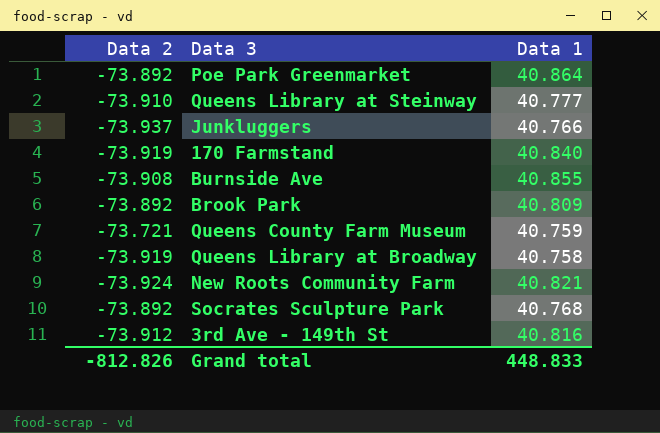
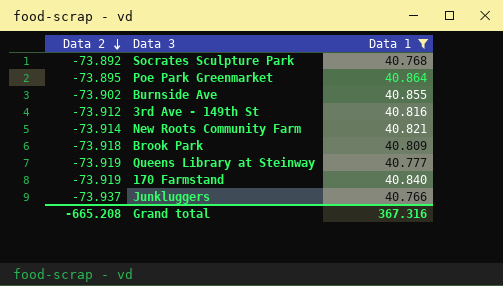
filter: none -> Data 1 >= 40.766
row order: none -> Data 2 descending
Poe Park Greenmarket | Data 2: -73.892 -> -73.895
Burnside Ave | Data 2: -73.908 -> -73.902
New Roots Community Farm | Data 2: -73.924 -> -73.914
Brook Park | Data 2: -73.892 -> -73.918
Queens Library at Steinway | Data 2: -73.910 -> -73.919
Grand total | Data 2: -812.826 -> -665.208
Grand total | Data 1: 448.833 -> 367.316

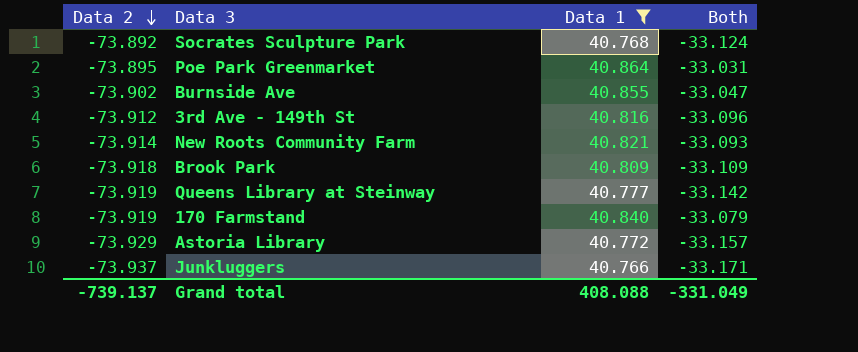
column Both | formula: none -> [Data 2] + [Data 1]
row Astoria Library: none -> -73.929 | 40.772 | -33.157
Grand total | Data 2: -665.208 -> -739.137
Grand total | Data 1: 367.316 -> 408.088

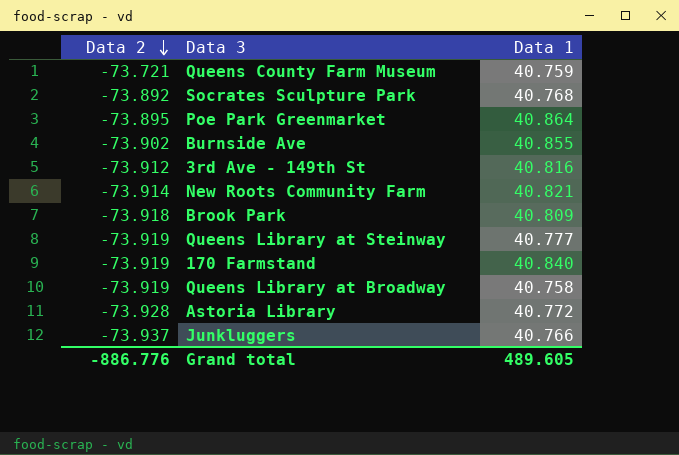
filter: Data 1 >= 40.766 -> none
column Both | formula: [Data 2] + [Data 1] -> none
Astoria Library | Data 2: -73.929 -> -73.928
Grand total | Data 2: -739.137 -> -886.776
Grand total | Data 1: 408.088 -> 489.605

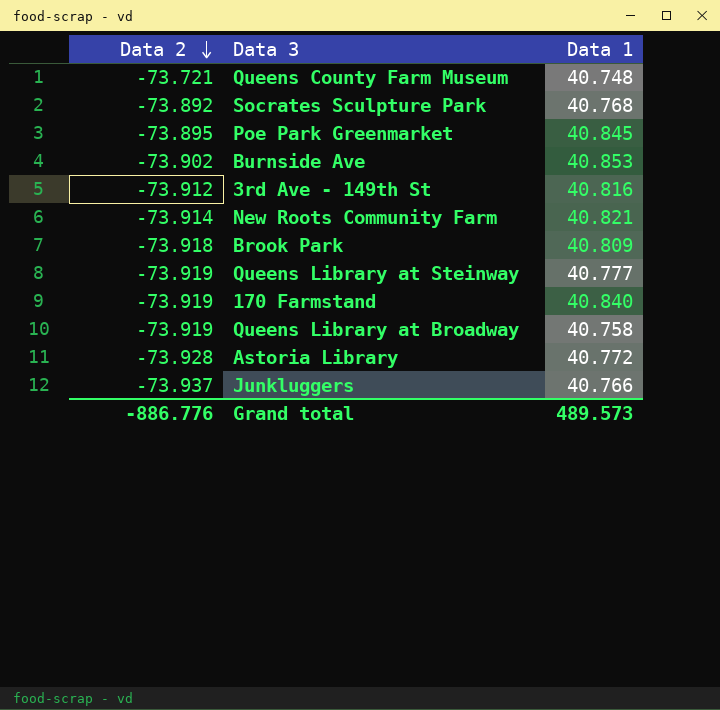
Queens County Farm Museum | Data 1: 40.759 -> 40.748
Poe Park Greenmarket | Data 1: 40.864 -> 40.845
Burnside Ave | Data 1: 40.855 -> 40.853
Grand total | Data 1: 489.605 -> 489.573

